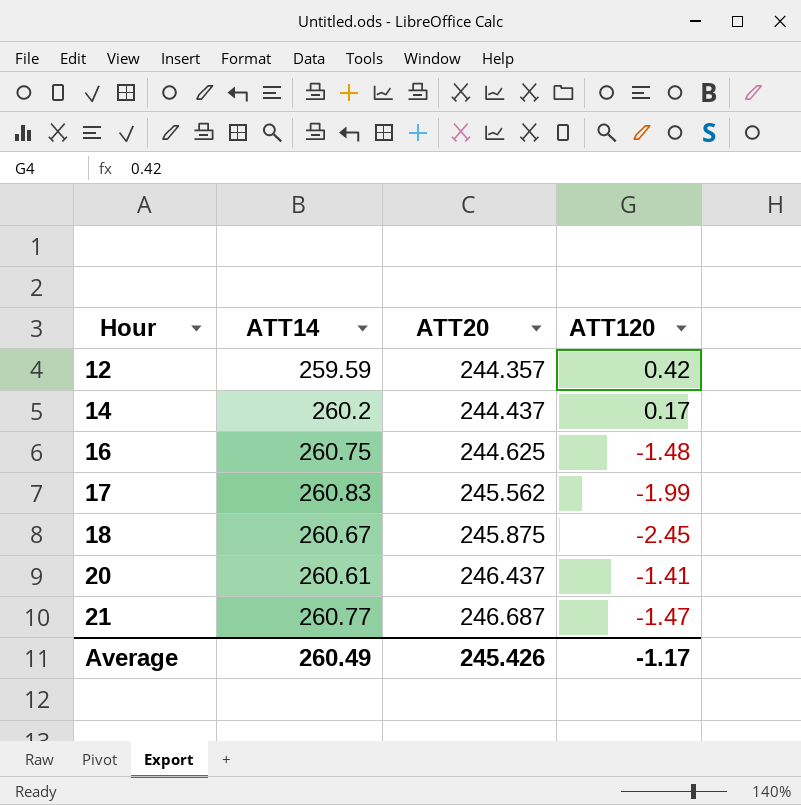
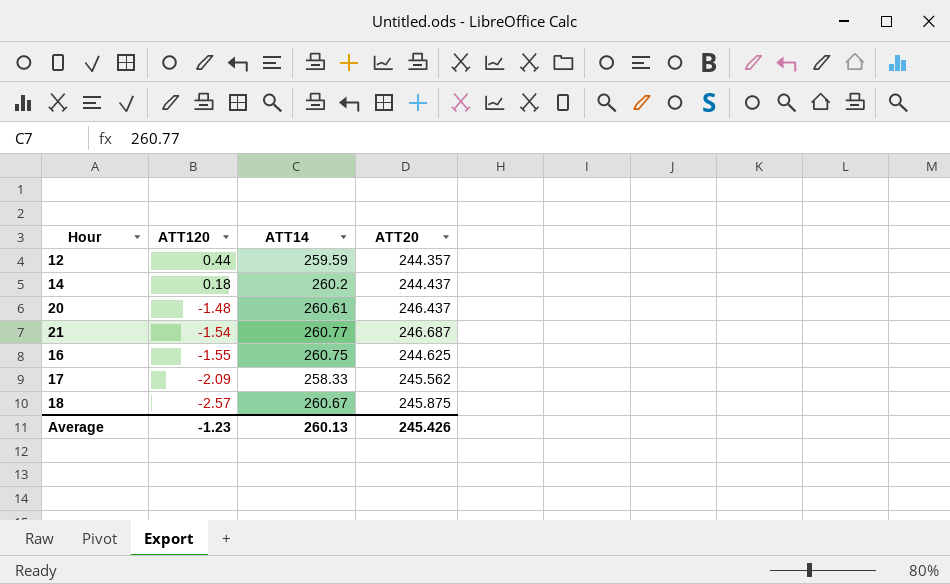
row order: Hour ascending -> ATT120 descending
column ATT120 | position: 4 -> 2
12 | ATT120: 0.42 -> 0.44
14 | ATT120: 0.17 -> 0.18
20 | ATT120: -1.41 -> -1.48
21 | ATT120: -1.47 -> -1.54
16 | ATT120: -1.48 -> -1.55
17 | ATT120: -1.99 -> -2.09
17 | ATT14: 260.83 -> 258.33
18 | ATT120: -2.45 -> -2.57
Average | ATT120: -1.17 -> -1.23
Average | ATT14: 260.49 -> 260.13

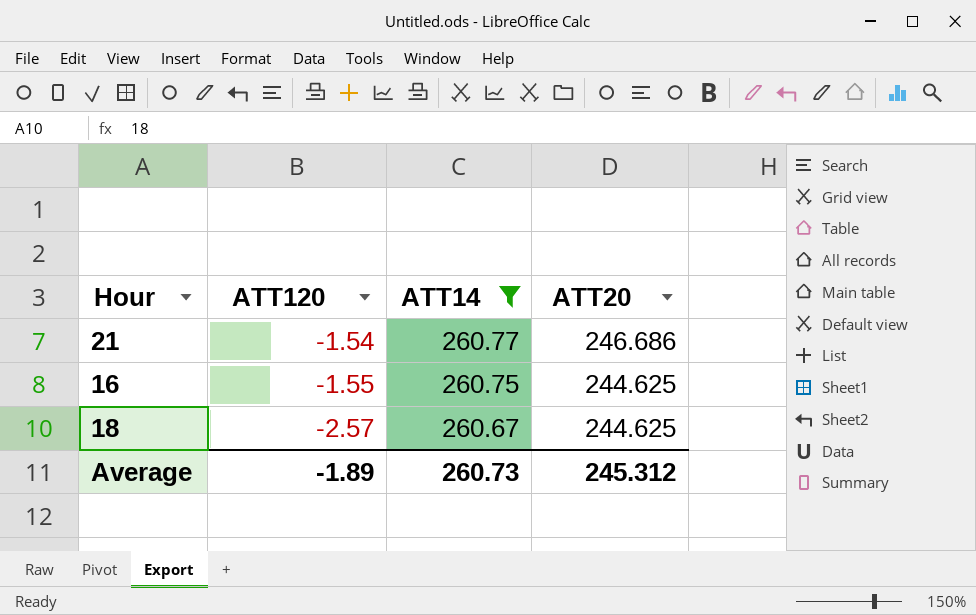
filter: none -> ATT14 >= 260.67
21 | ATT20: 246.687 -> 246.686
18 | ATT20: 245.875 -> 244.625
Average | ATT120: -1.23 -> -1.89
Average | ATT14: 260.13 -> 260.73
Average | ATT20: 245.426 -> 245.312

